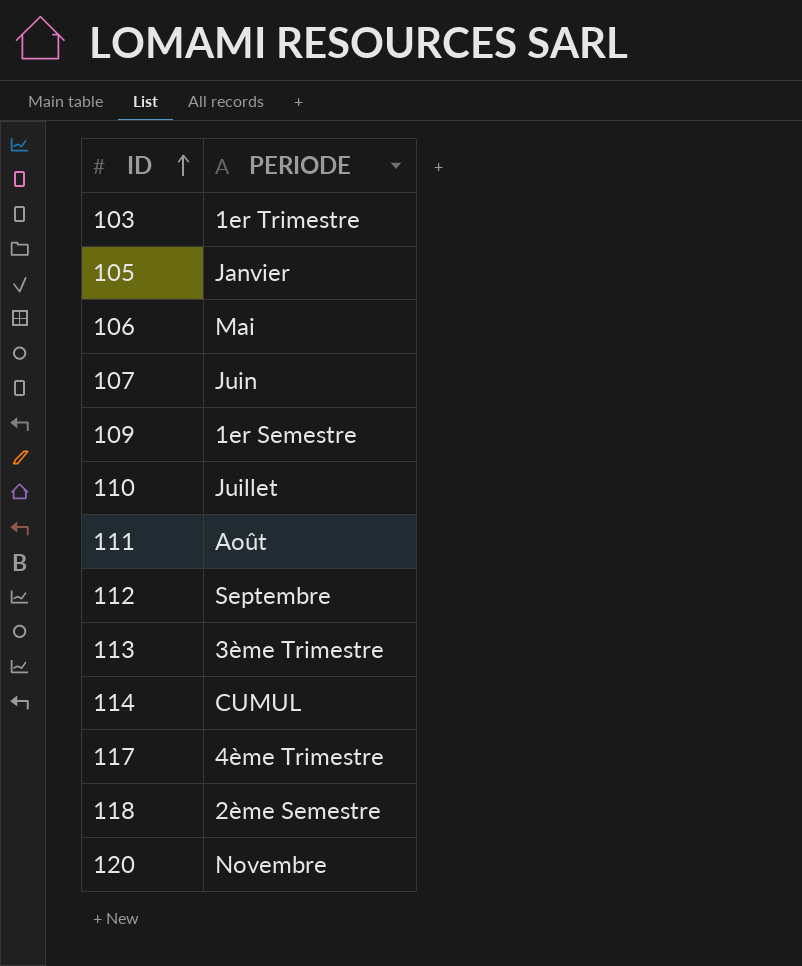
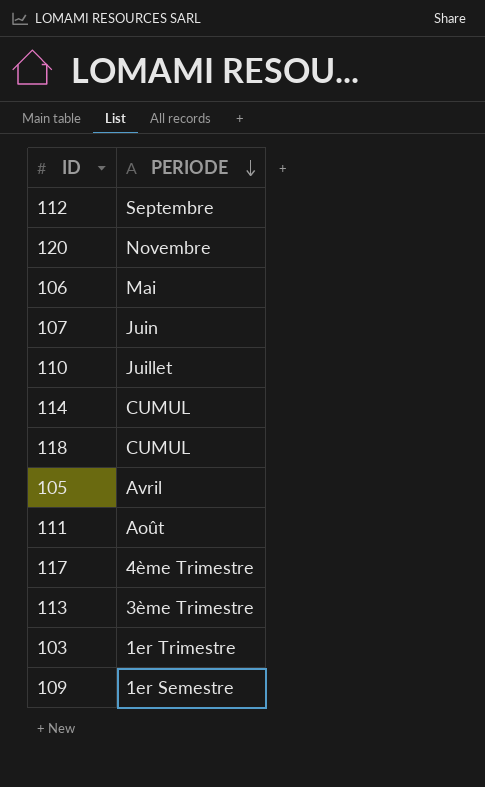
row order: ID ascending -> PERIODE descending
118 | PERIODE: 2ème Semestre -> CUMUL
105 | PERIODE: Janvier -> Avril

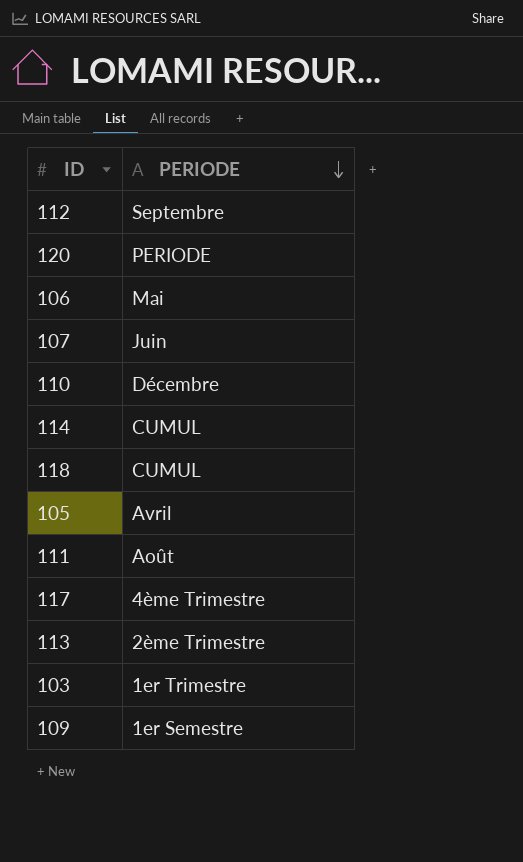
120 | PERIODE: Novembre -> PERIODE
110 | PERIODE: Juillet -> Décembre
113 | PERIODE: 3ème Trimestre -> 2ème Trimestre

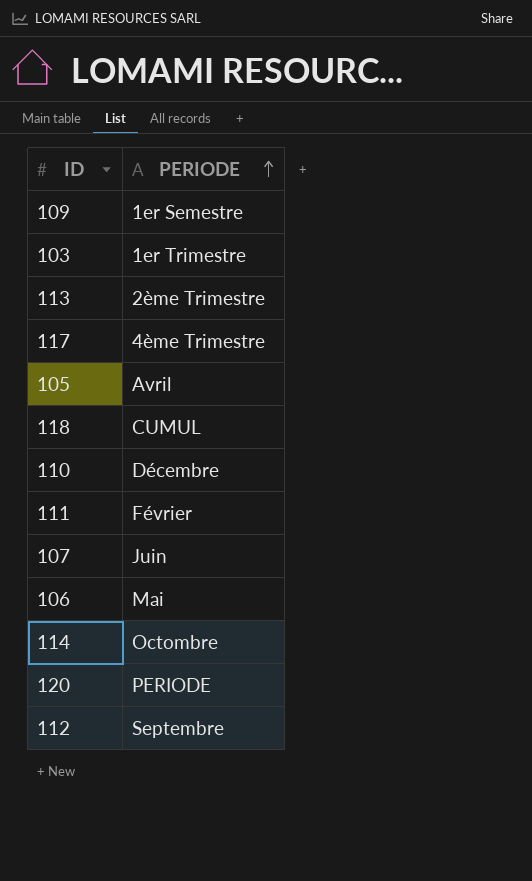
row order: PERIODE descending -> PERIODE ascending
111 | PERIODE: Août -> Février
114 | PERIODE: CUMUL -> Octombre

